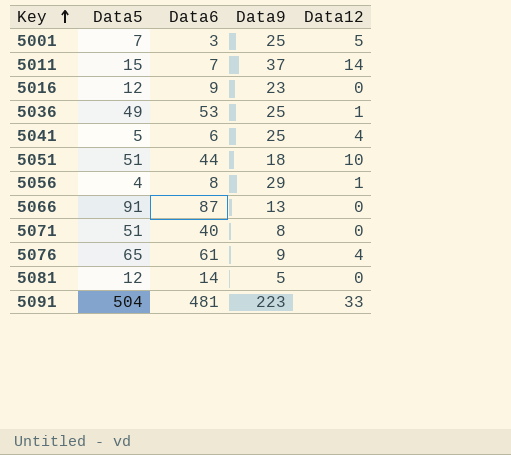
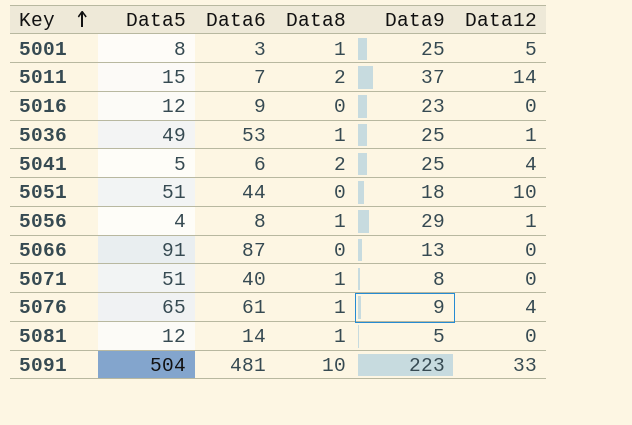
column Data8 | position: none -> 4
5001 | Data5: 7 -> 8

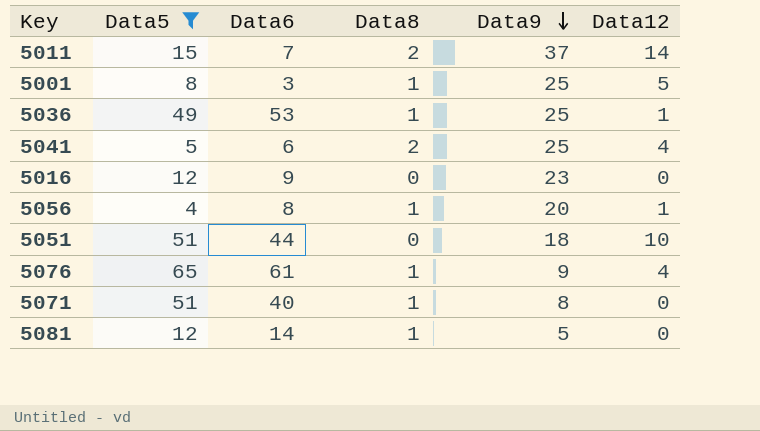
filter: none -> Data5 <= 65
row order: Key ascending -> Data9 descending
5056 | Data9: 29 -> 20

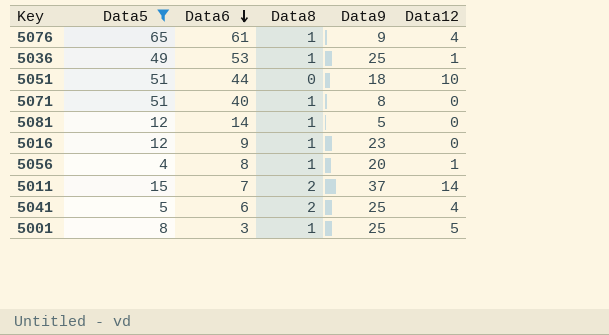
row order: Data9 descending -> Data6 descending
5016 | Data8: 0 -> 1

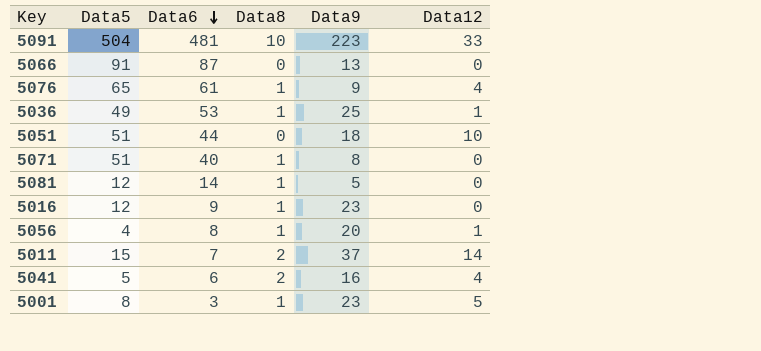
filter: Data5 <= 65 -> none
5041 | Data9: 25 -> 16
5001 | Data9: 25 -> 23

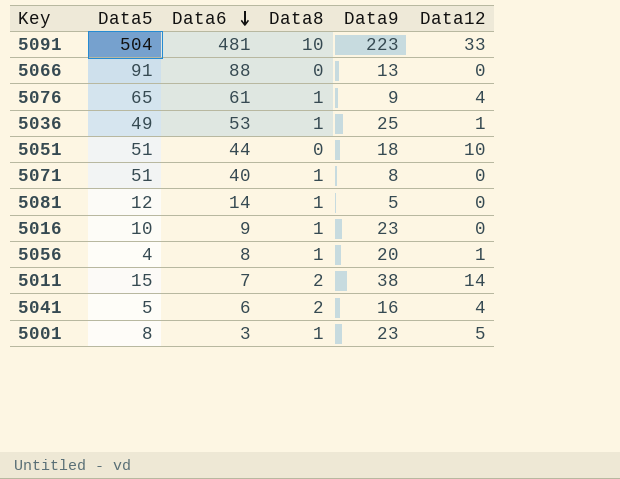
5066 | Data6: 87 -> 88
5016 | Data5: 12 -> 10
5011 | Data9: 37 -> 38

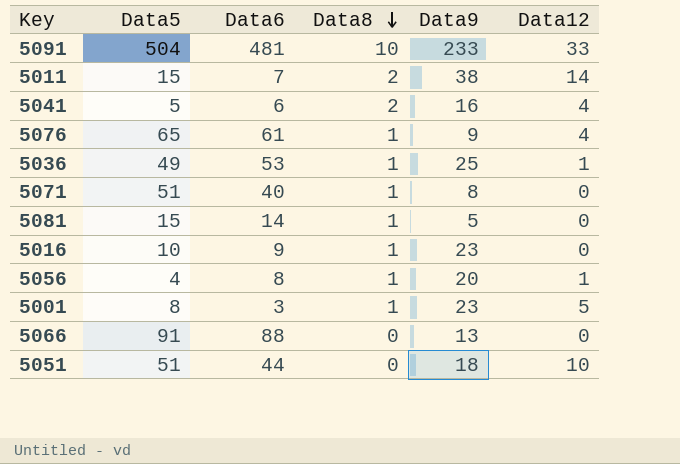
row order: Data6 descending -> Data8 descending
5091 | Data9: 223 -> 233
5081 | Data5: 12 -> 15

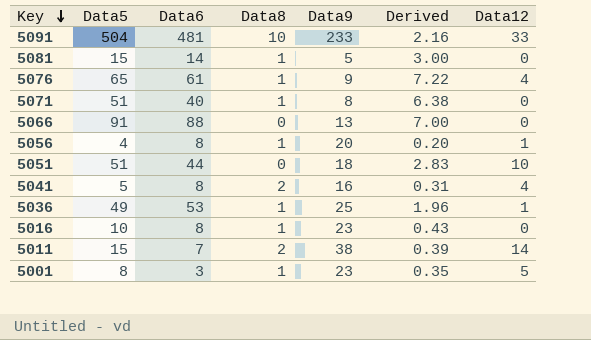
row order: Data8 descending -> Key descending
column Derived | formula: none -> [Data5] / [Data9]
5041 | Data6: 6 -> 8
5016 | Data6: 9 -> 8

